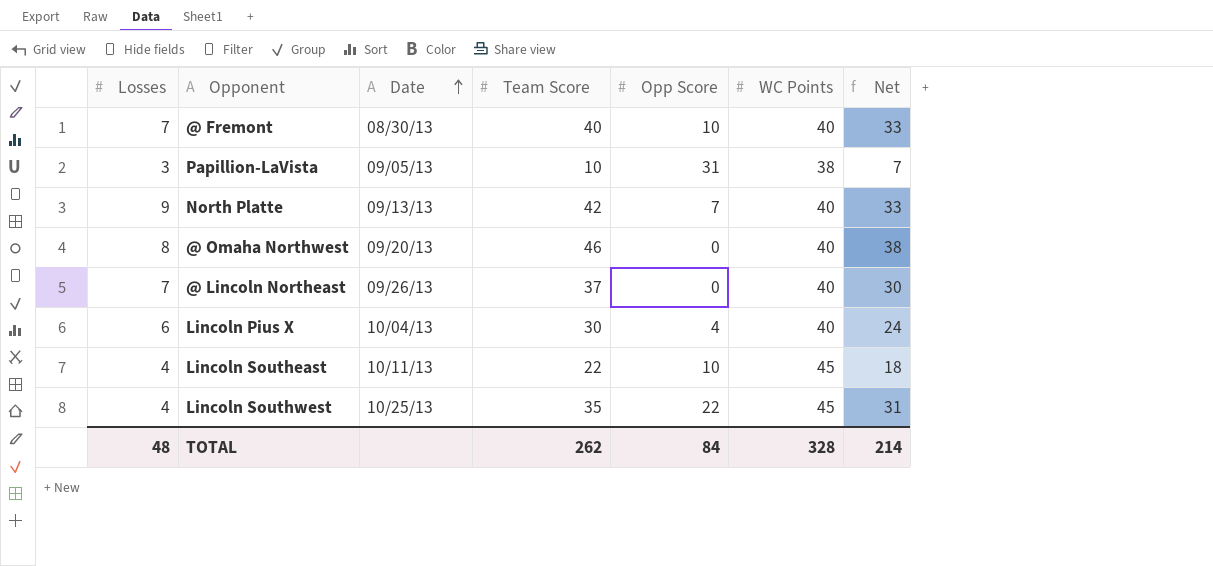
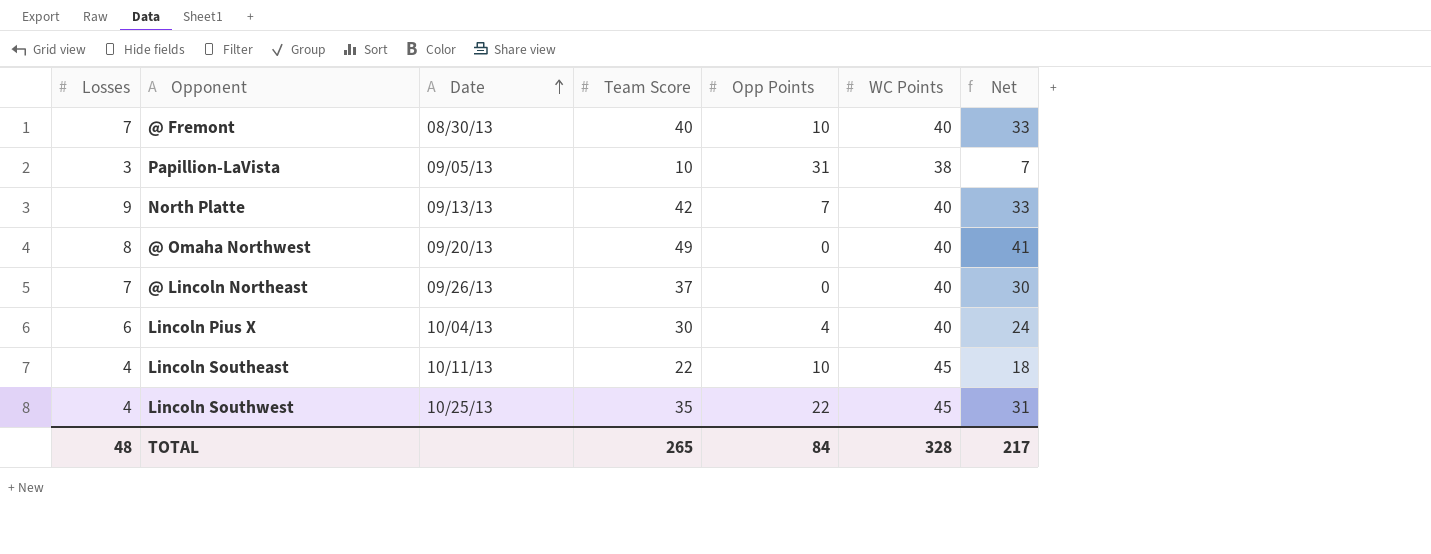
column name: Opp Score -> Opp Points
@ Omaha Northwest | Team Score: 46 -> 49
@ Omaha Northwest | Net: 38 -> 41
TOTAL | Team Score: 262 -> 265
TOTAL | Net: 214 -> 217

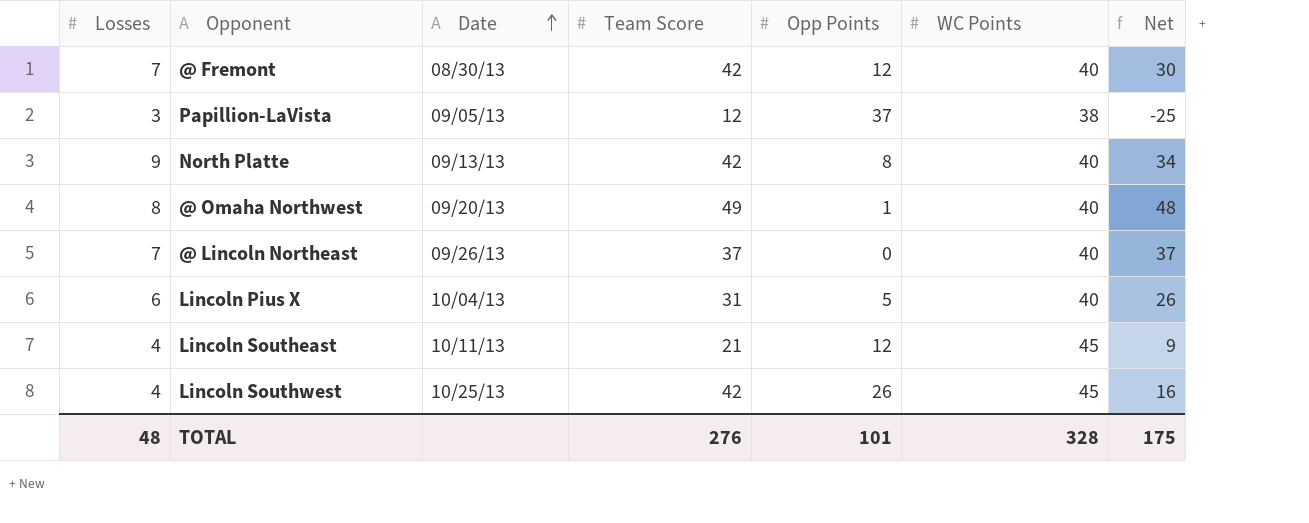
column Net | formula: [Team Score] - [Losses] -> [Team Score] - [Opp Points]
@ Fremont | Team Score: 40 -> 42
@ Fremont | Opp Points: 10 -> 12
Papillion-LaVista | Team Score: 10 -> 12
Papillion-LaVista | Opp Points: 31 -> 37
North Platte | Opp Points: 7 -> 8
@ Omaha Northwest | Opp Points: 0 -> 1
Lincoln Pius X | Team Score: 30 -> 31
Lincoln Pius X | Opp Points: 4 -> 5
Lincoln Southeast | Team Score: 22 -> 21
Lincoln Southeast | Opp Points: 10 -> 12
Lincoln Southwest | Team Score: 35 -> 42
Lincoln Southwest | Opp Points: 22 -> 26
TOTAL | Team Score: 265 -> 276
TOTAL | Opp Points: 84 -> 101
TOTAL | Net: 217 -> 175

